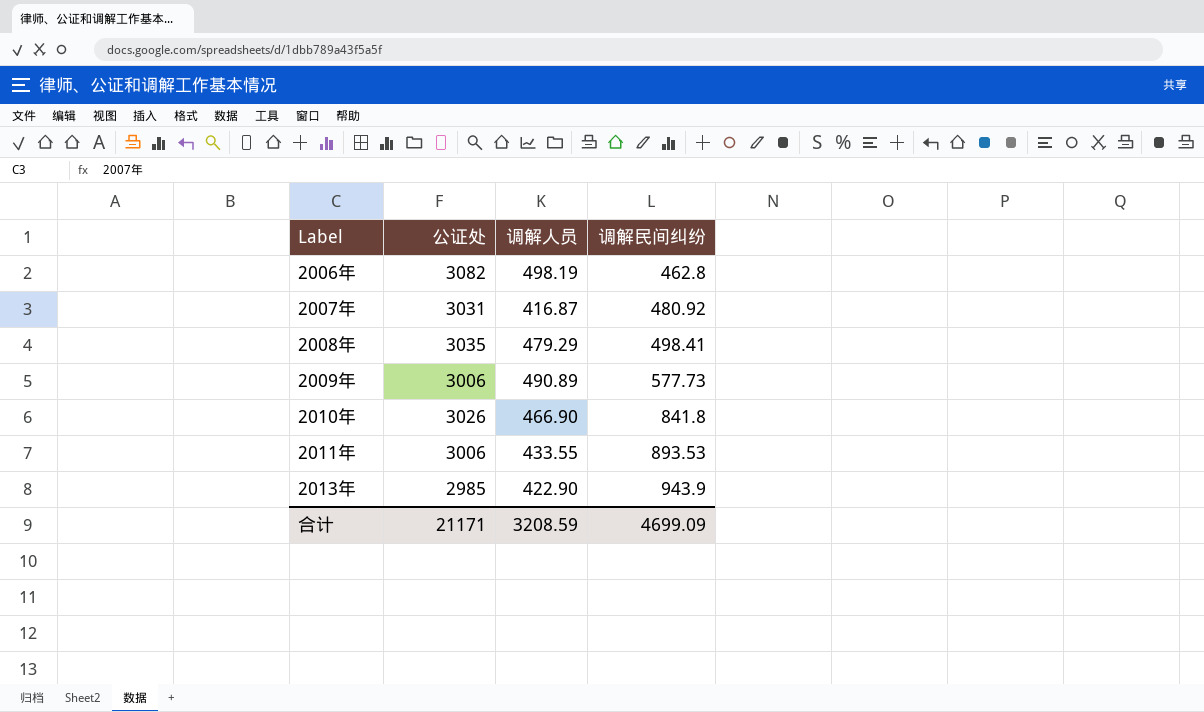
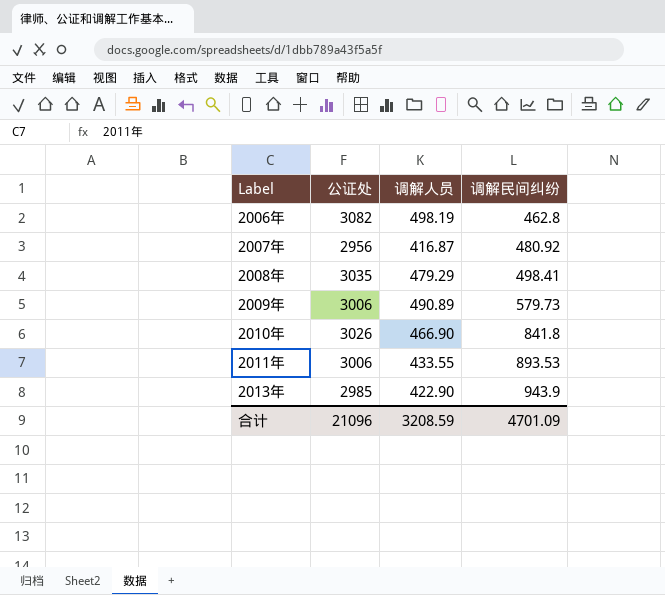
2007年 | 公证处: 3031 -> 2956
2009年 | 调解民间纠纷: 577.73 -> 579.73
合计 | 公证处: 21171 -> 21096
合计 | 调解民间纠纷: 4699.09 -> 4701.09

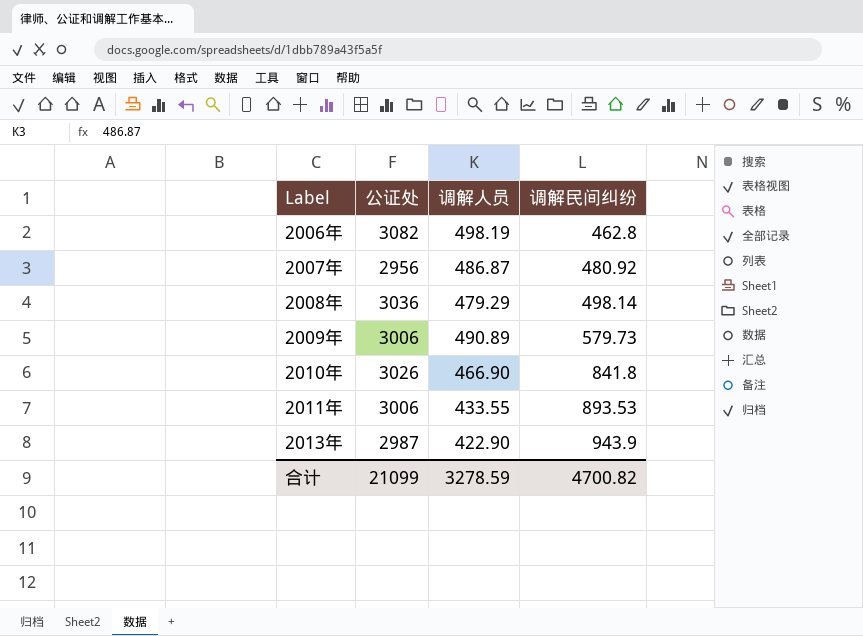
2007年 | 调解人员: 416.87 -> 486.87
2008年 | 公证处: 3035 -> 3036
2008年 | 调解民间纠纷: 498.41 -> 498.14
2013年 | 公证处: 2985 -> 2987
合计 | 公证处: 21096 -> 21099
合计 | 调解人员: 3208.59 -> 3278.59
合计 | 调解民间纠纷: 4701.09 -> 4700.82

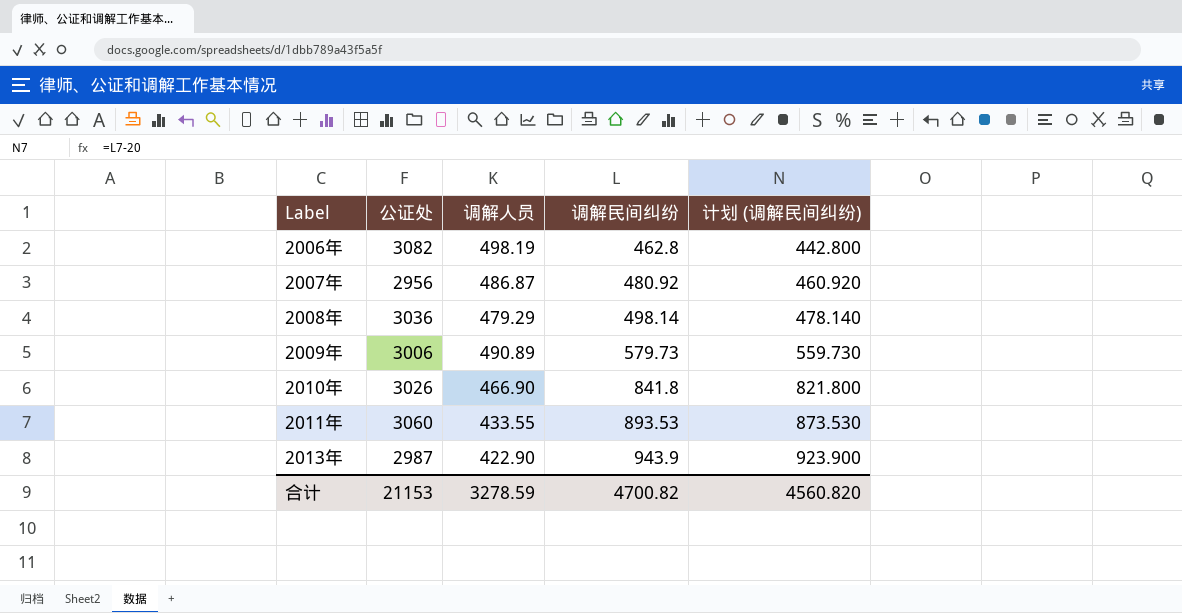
column 计划 (调解民间纠纷) | formula: none -> [调解民间纠纷] - 20
2011年 | 公证处: 3006 -> 3060
合计 | 公证处: 21099 -> 21153

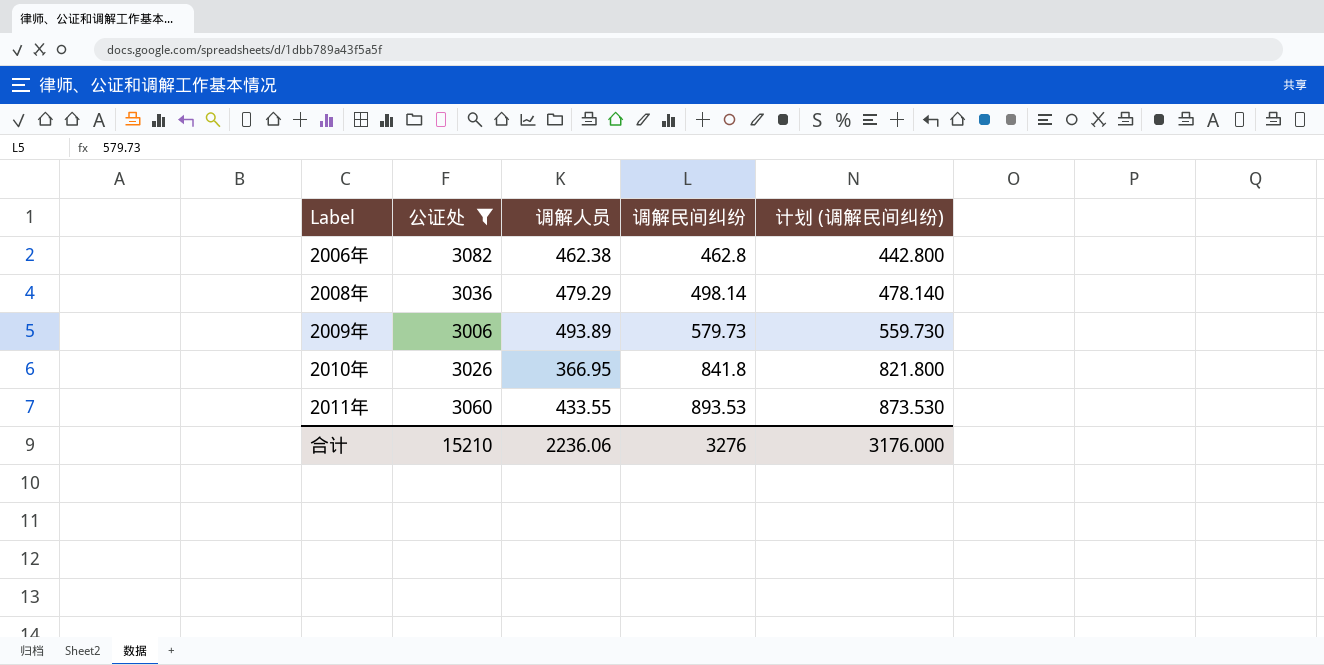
filter: none -> 公证处 >= 3006
2006年 | 调解人员: 498.19 -> 462.38
2009年 | 调解人员: 490.89 -> 493.89
2010年 | 调解人员: 466.90 -> 366.95
合计 | 公证处: 21153 -> 15210
合计 | 调解人员: 3278.59 -> 2236.06
合计 | 调解民间纠纷: 4700.82 -> 3276
合计 | 计划 (调解民间纠纷): 4560.820 -> 3176.000

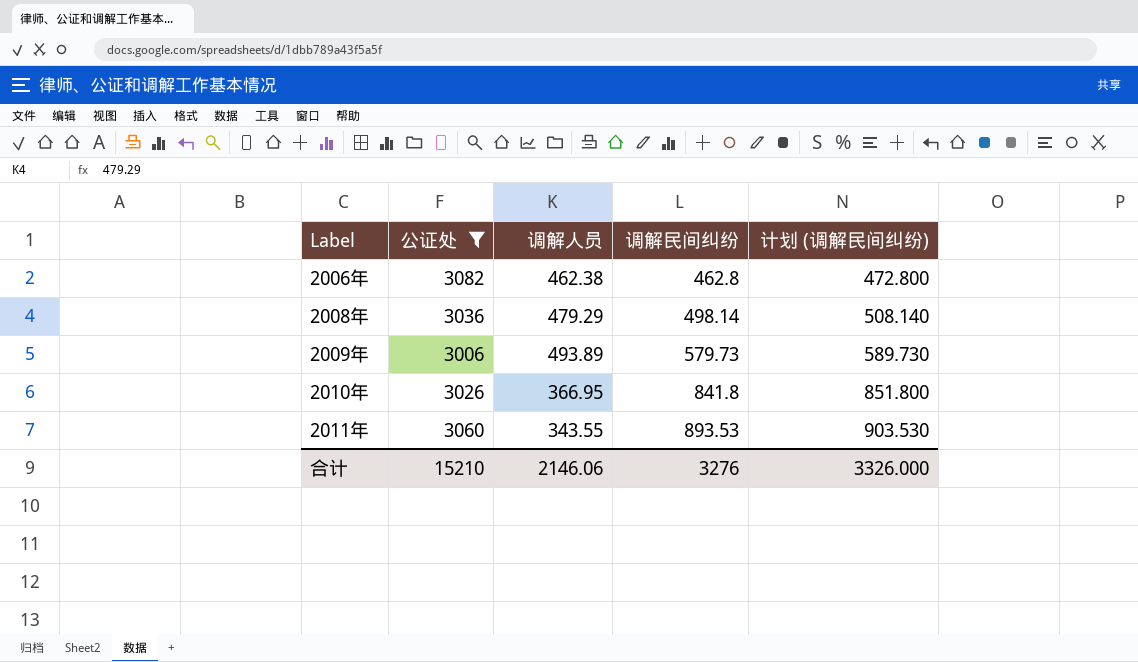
column 计划 (调解民间纠纷) | formula: [调解民间纠纷] - 20 -> [调解民间纠纷] + 10
2011年 | 调解人员: 433.55 -> 343.55
合计 | 调解人员: 2236.06 -> 2146.06
合计 | 计划 (调解民间纠纷): 3176.000 -> 3326.000

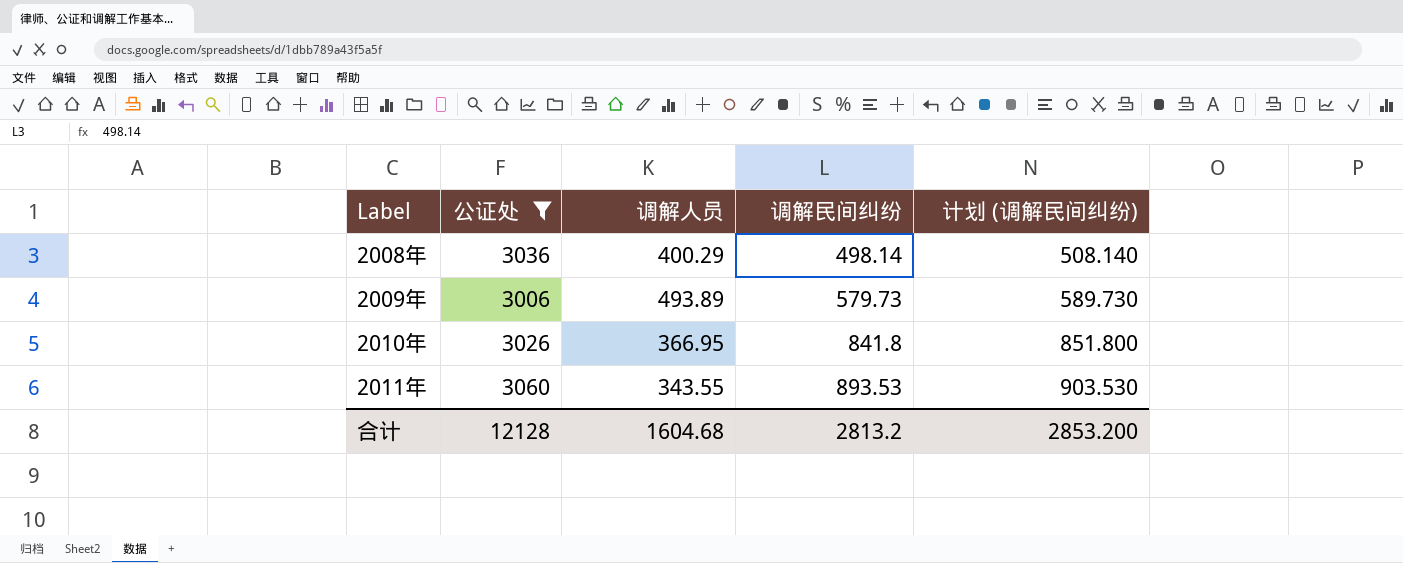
row 2006年: 3082 | 462.38 | 462.8 | 472.800 -> none
2008年 | 调解人员: 479.29 -> 400.29
合计 | 公证处: 15210 -> 12128
合计 | 调解人员: 2146.06 -> 1604.68
合计 | 调解民间纠纷: 3276 -> 2813.2
合计 | 计划 (调解民间纠纷): 3326.000 -> 2853.200

